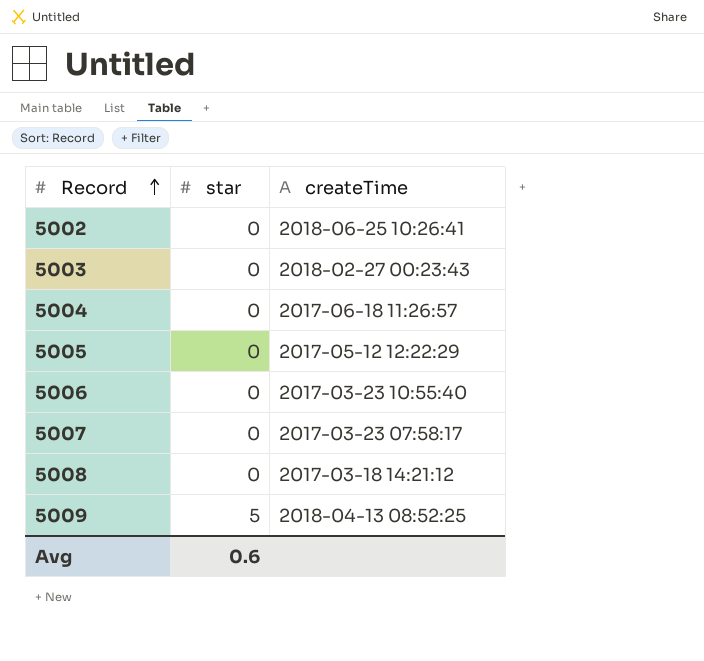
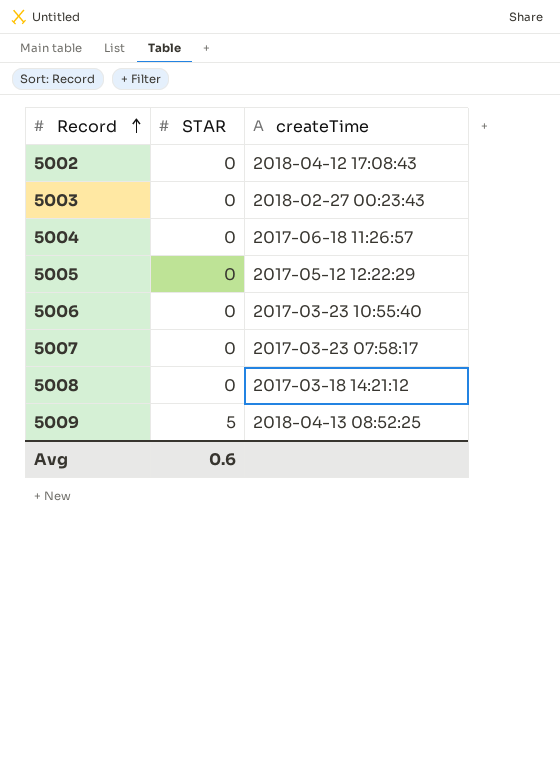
column name: star -> STAR
5002 | createTime: 2018-06-25 10:26:41 -> 2018-04-12 17:08:43

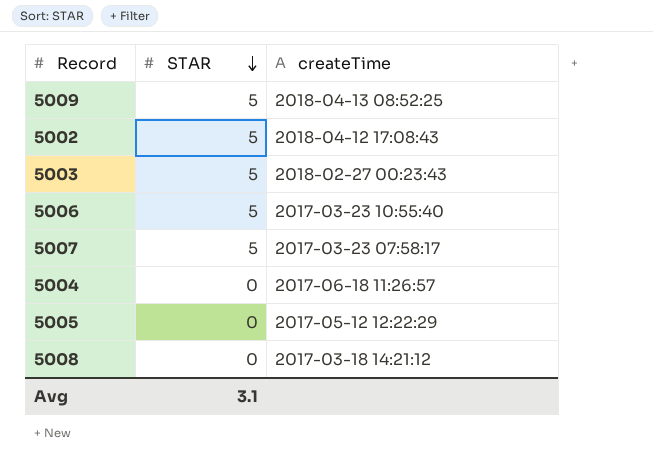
row order: Record ascending -> STAR descending
5002 | STAR: 0 -> 5
5003 | STAR: 0 -> 5
5006 | STAR: 0 -> 5
5007 | STAR: 0 -> 5
Avg | STAR: 0.6 -> 3.1

